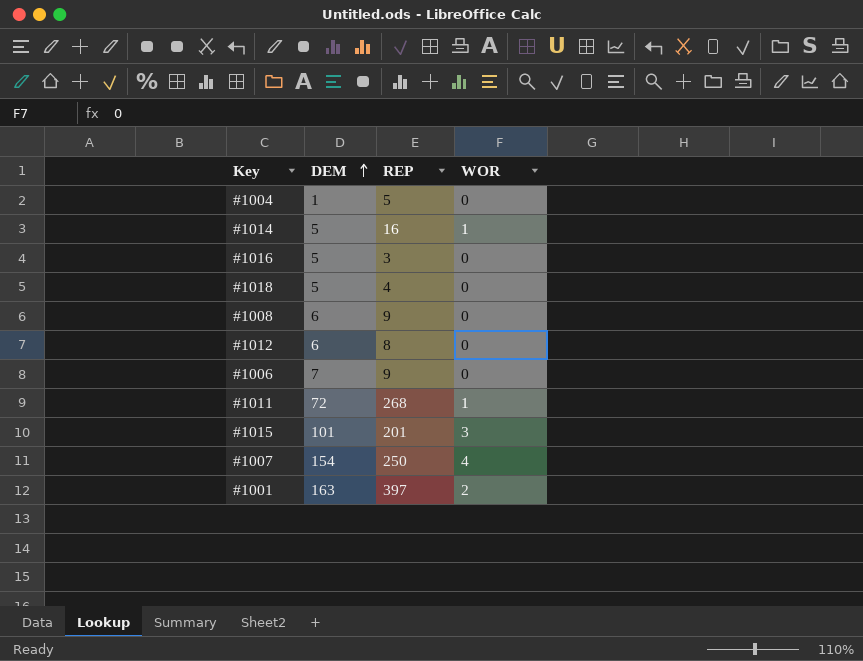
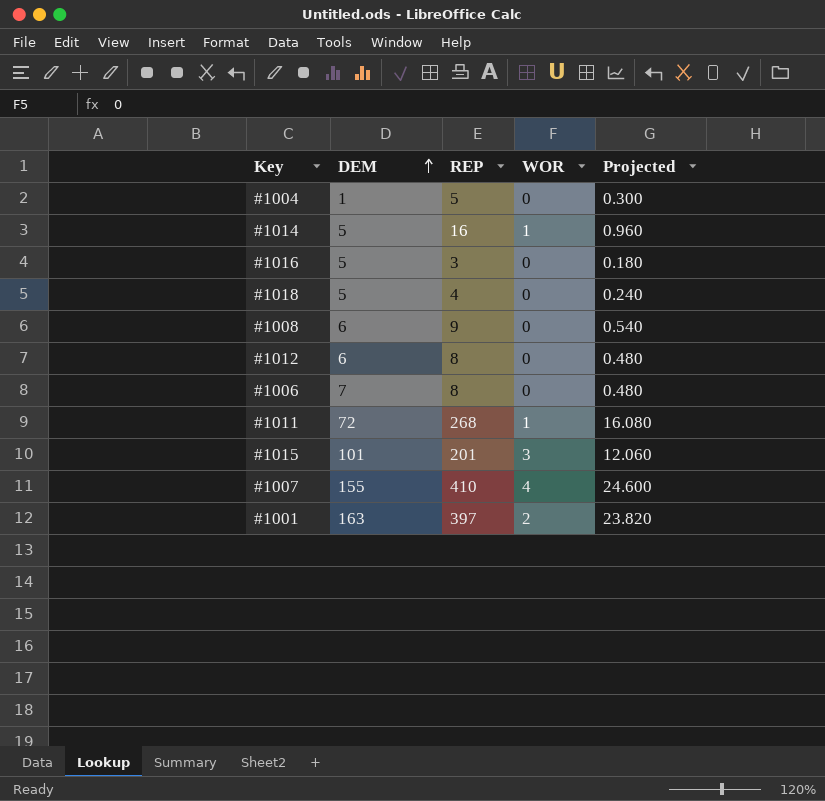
column Projected | formula: none -> [REP] * 0.06
#1006 | REP: 9 -> 8
#1007 | DEM: 154 -> 155
#1007 | REP: 250 -> 410

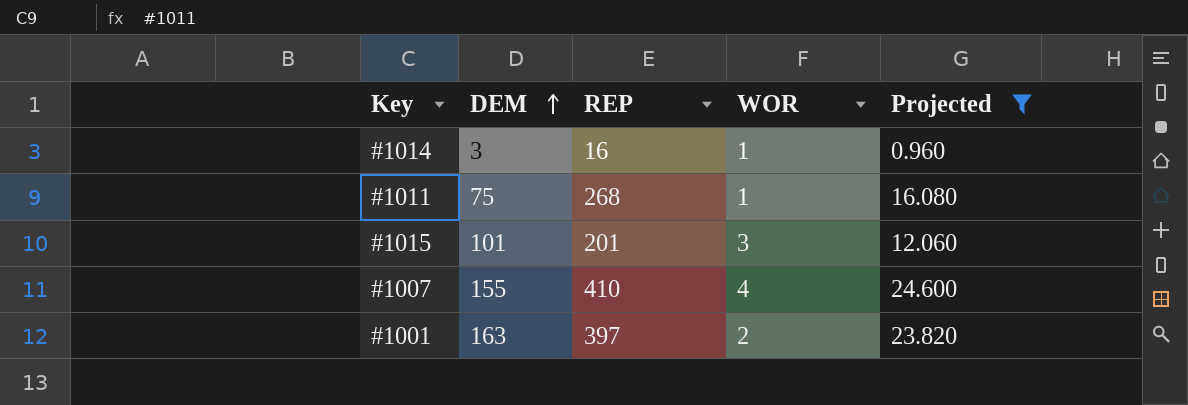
filter: none -> Projected >= 0.960
#1014 | DEM: 5 -> 3
#1011 | DEM: 72 -> 75

